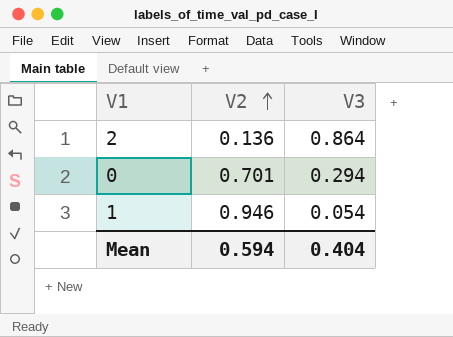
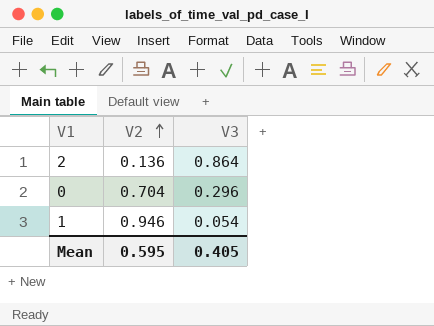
0 | V2: 0.701 -> 0.704
0 | V3: 0.294 -> 0.296
Mean | V2: 0.594 -> 0.595
Mean | V3: 0.404 -> 0.405

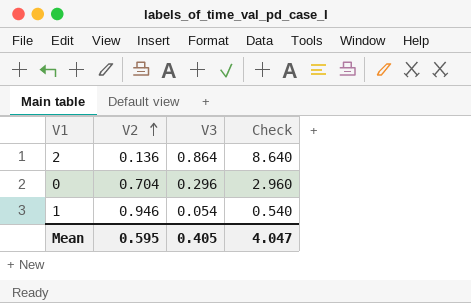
column Check | formula: none -> [V3] * 10

